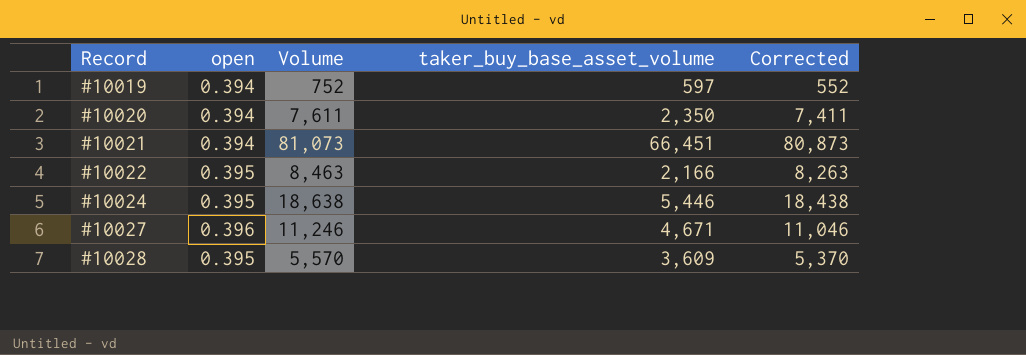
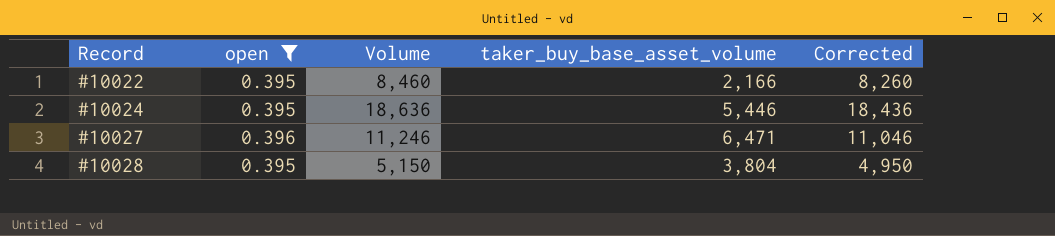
filter: none -> open != 0.394
#10022 | Volume: 8,463 -> 8,460
#10022 | Corrected: 8,263 -> 8,260
#10024 | Volume: 18,638 -> 18,636
#10024 | Corrected: 18,438 -> 18,436
#10027 | taker_buy_base_asset_volume: 4,671 -> 6,471
#10028 | Volume: 5,570 -> 5,150
#10028 | taker_buy_base_asset_volume: 3,609 -> 3,804
#10028 | Corrected: 5,370 -> 4,950

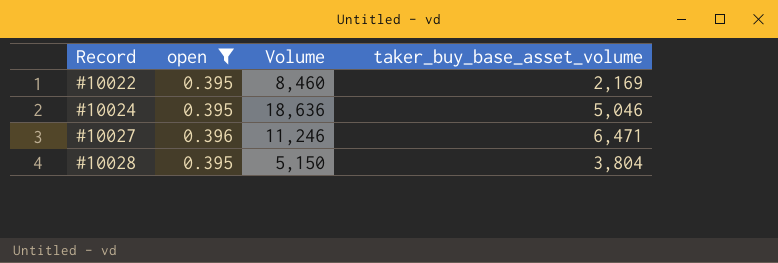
column Corrected | formula: [Volume] - 200 -> none
#10022 | taker_buy_base_asset_volume: 2,166 -> 2,169
#10024 | taker_buy_base_asset_volume: 5,446 -> 5,046

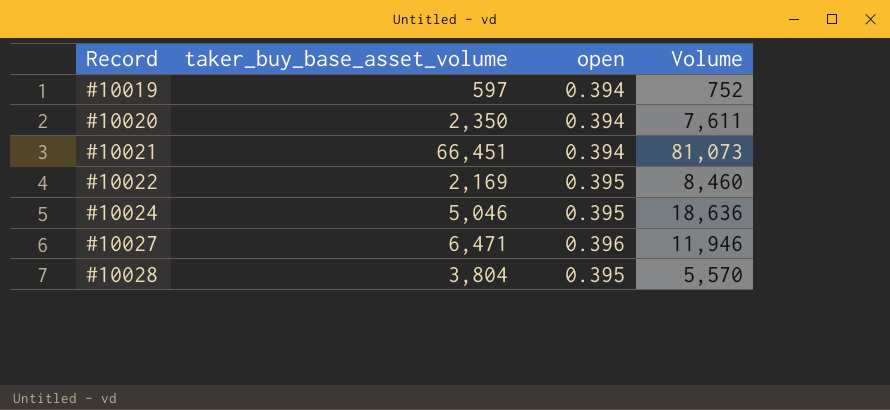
filter: open != 0.394 -> none
column taker_buy_base_asset_volume | position: 4 -> 2
#10027 | Volume: 11,246 -> 11,946
#10028 | Volume: 5,150 -> 5,570

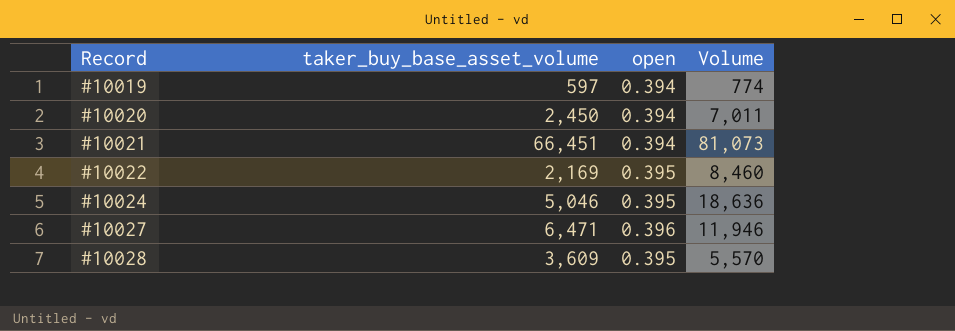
#10019 | Volume: 752 -> 774
#10020 | taker_buy_base_asset_volume: 2,350 -> 2,450
#10020 | Volume: 7,611 -> 7,011
#10028 | taker_buy_base_asset_volume: 3,804 -> 3,609

